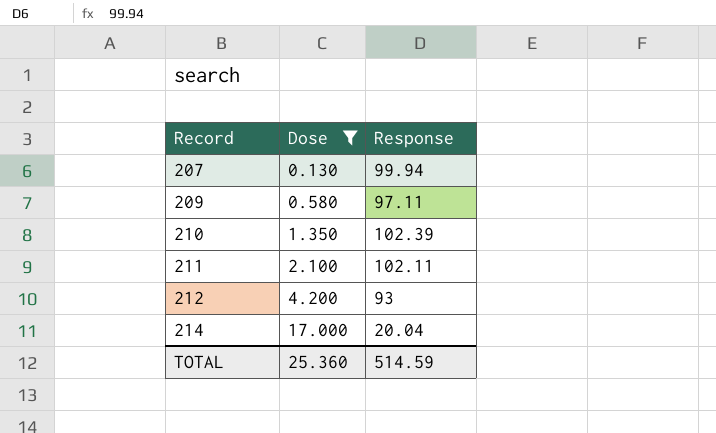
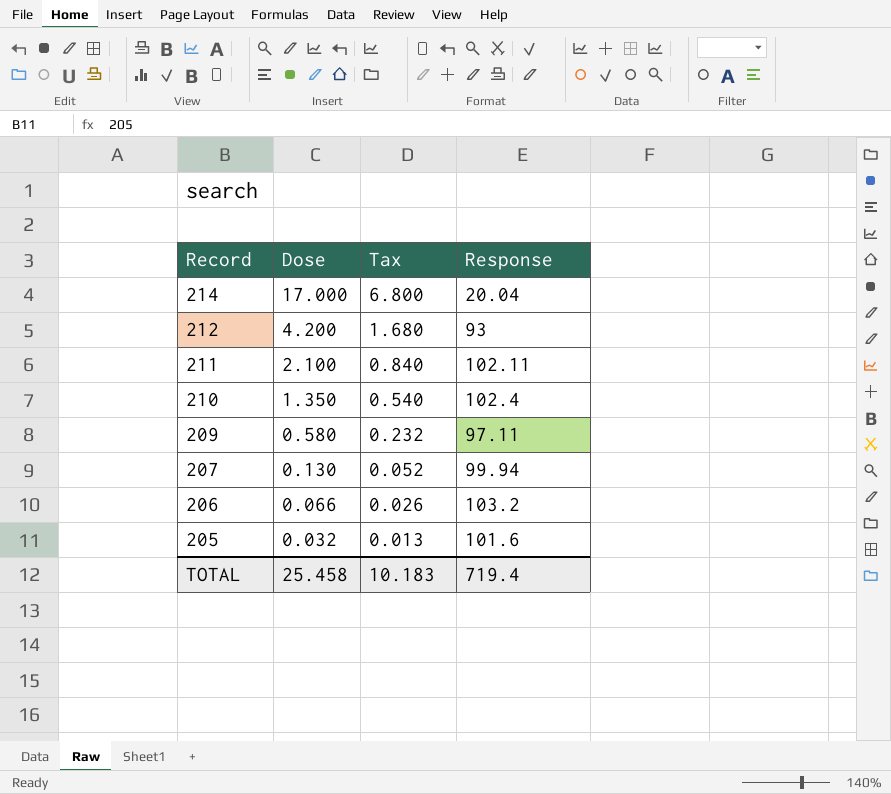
filter: Dose >= 0.130 -> none
row order: Record ascending -> Record descending
column Tax | formula: none -> [Dose] * 0.4
210 | Response: 102.39 -> 102.4
TOTAL | Dose: 25.360 -> 25.458
TOTAL | Response: 514.59 -> 719.4

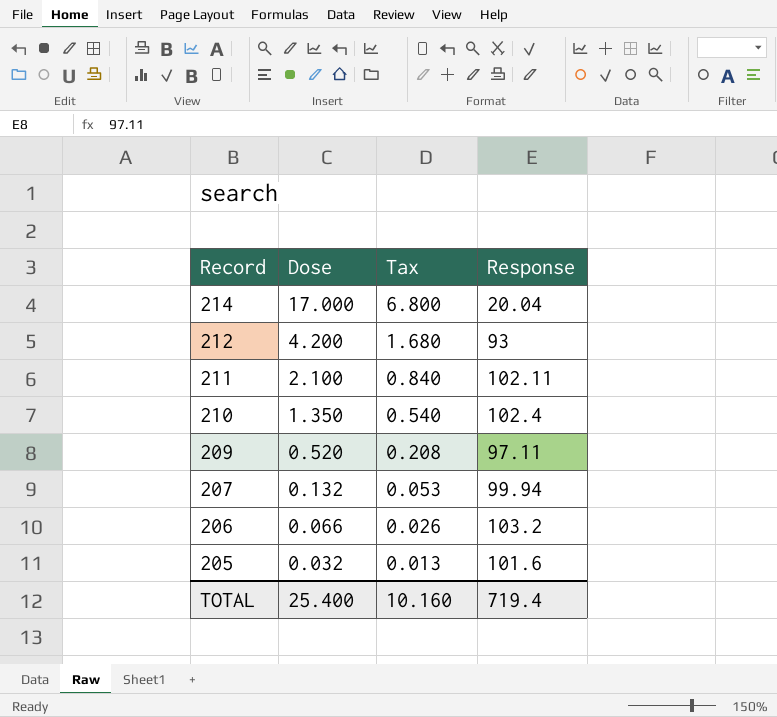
209 | Dose: 0.580 -> 0.520
209 | Tax: 0.232 -> 0.208
207 | Dose: 0.130 -> 0.132
207 | Tax: 0.052 -> 0.053
TOTAL | Dose: 25.458 -> 25.400
TOTAL | Tax: 10.183 -> 10.160

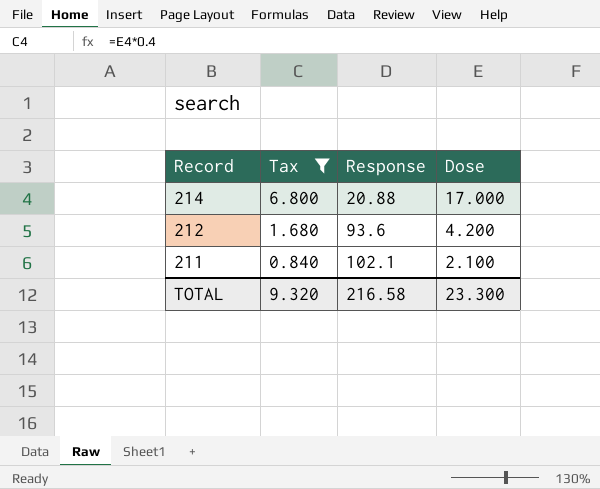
filter: none -> Tax >= 0.840
column Dose | position: 2 -> 4
214 | Response: 20.04 -> 20.88
212 | Response: 93 -> 93.6
211 | Response: 102.11 -> 102.1
TOTAL | Tax: 10.160 -> 9.320
TOTAL | Response: 719.4 -> 216.58
TOTAL | Dose: 25.400 -> 23.300

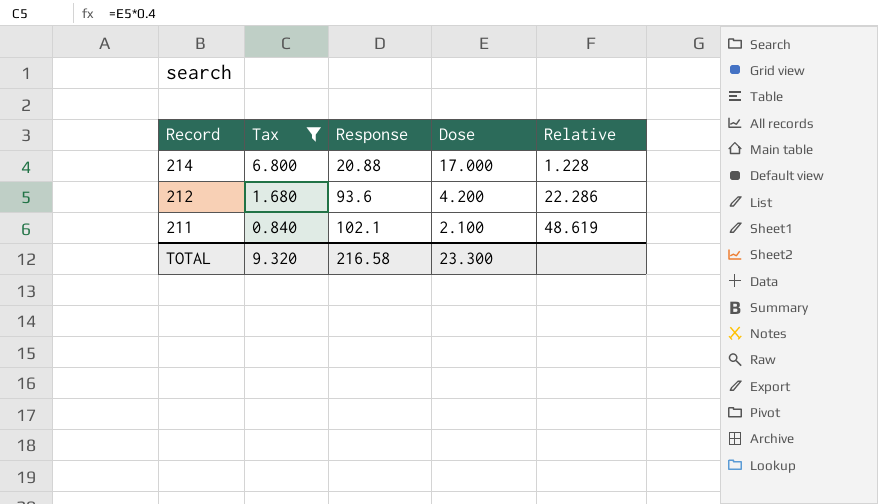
column Relative | formula: none -> [Response] / [Dose]

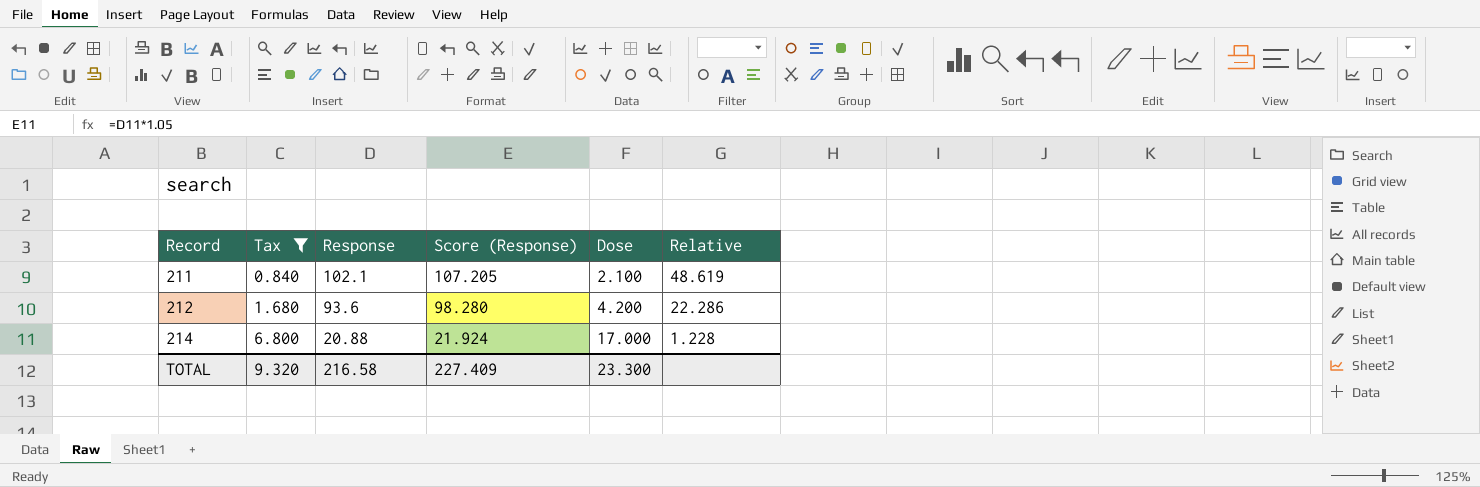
row order: Record descending -> Record ascending
column Score (Response) | formula: none -> [Response] * 1.05

